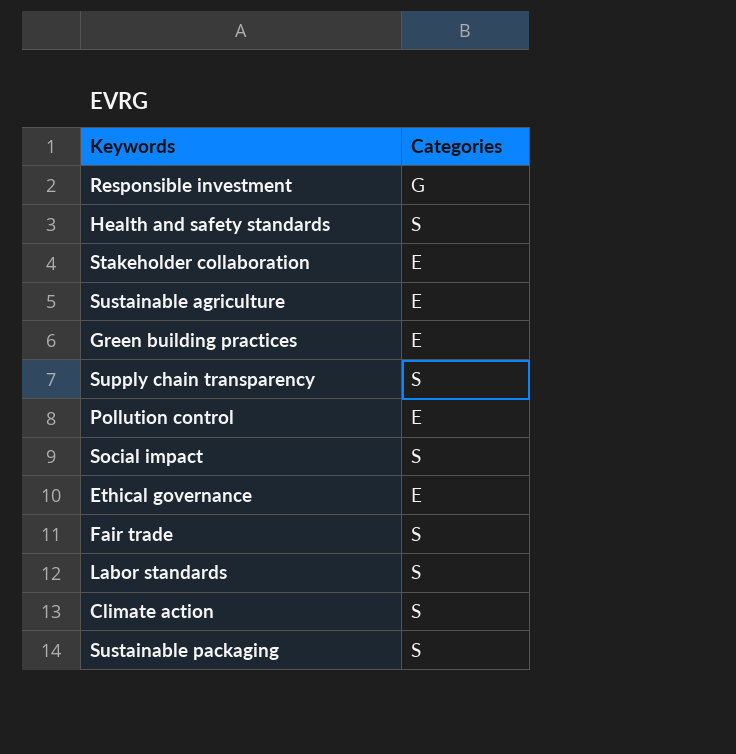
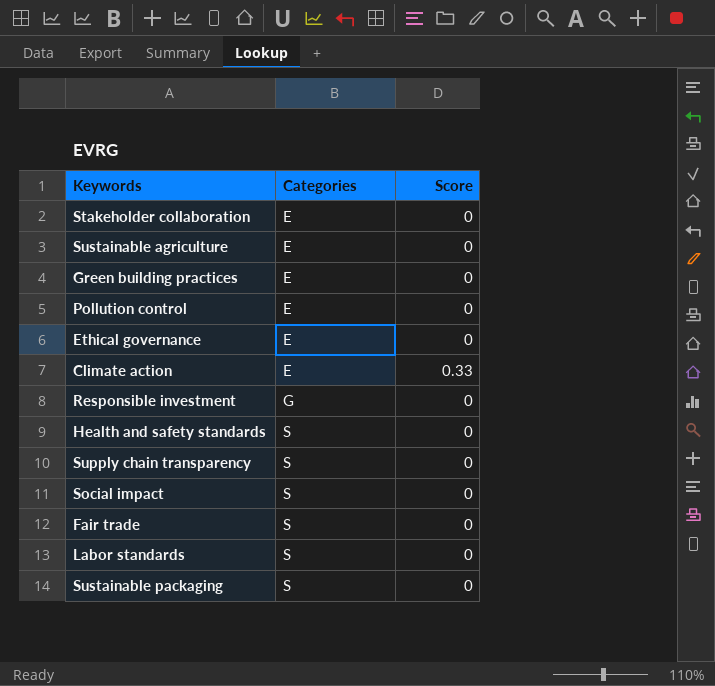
row order: none -> Categories ascending
column Score | position: none -> 3
Climate action | Categories: S -> E

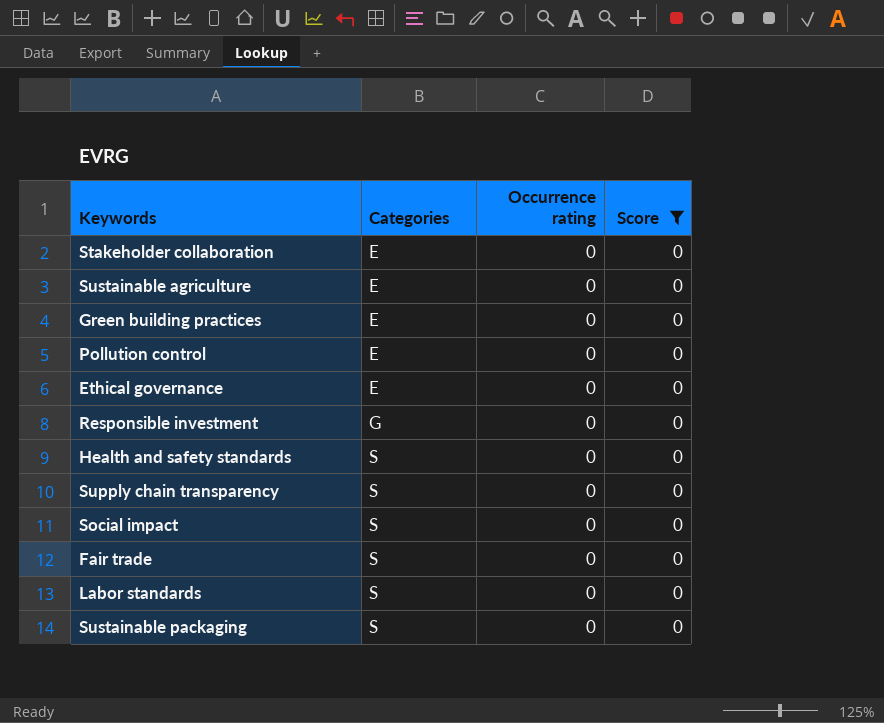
filter: none -> Score = 0
column Occurrence rating | position: none -> 3

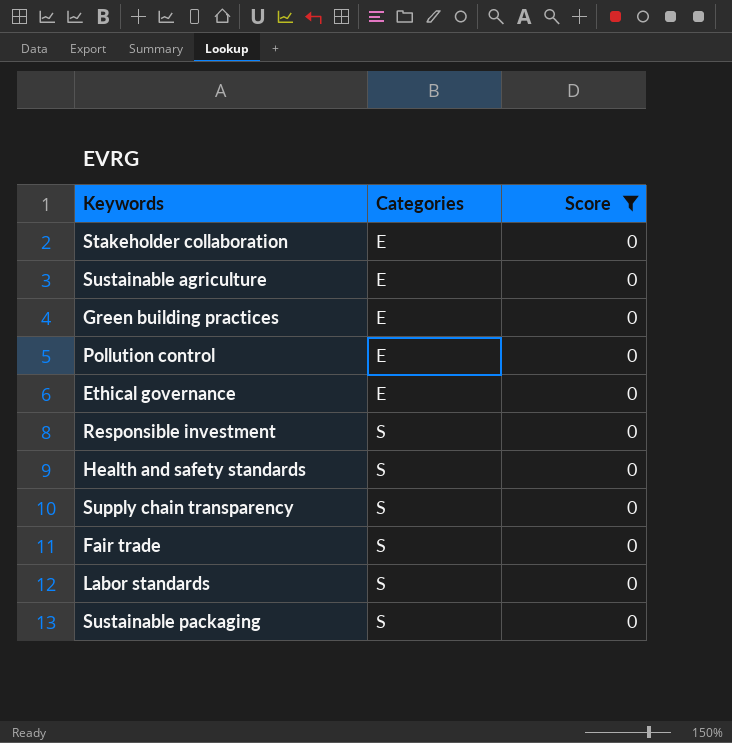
column Occurrence rating | position: 3 -> none
row Social impact: S | 0 | 0 -> none
Responsible investment | Categories: G -> S

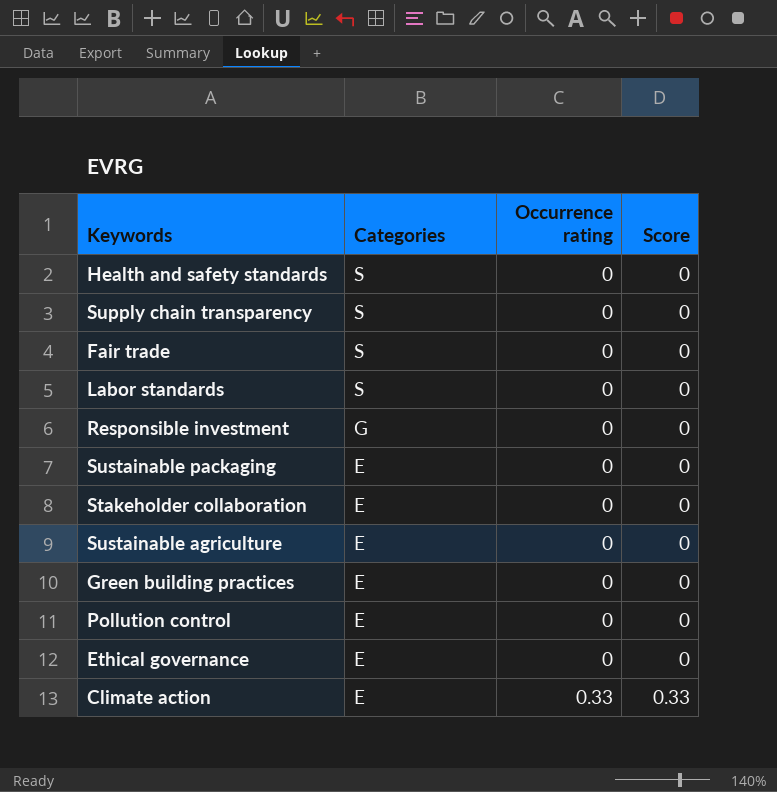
filter: Score = 0 -> none
row order: Categories ascending -> Categories descending
column Occurrence rating | position: none -> 3
Responsible investment | Categories: S -> G
Sustainable packaging | Categories: S -> E

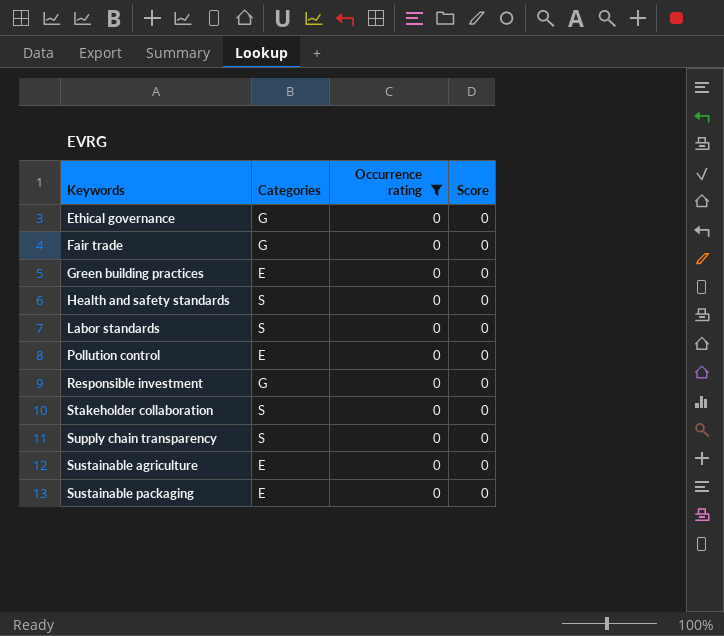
filter: none -> Occurrence rating = 0
row order: Categories descending -> Keywords ascending
Ethical governance | Categories: E -> G
Fair trade | Categories: S -> G
Stakeholder collaboration | Categories: E -> S

